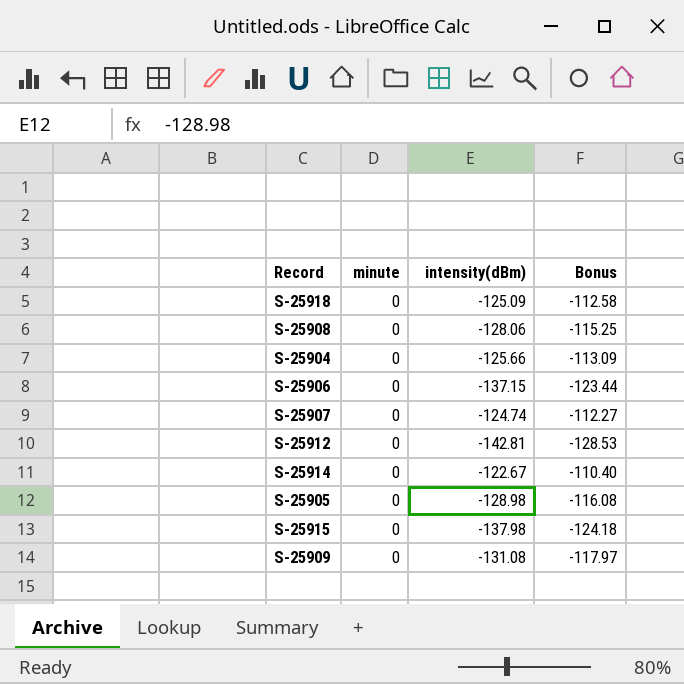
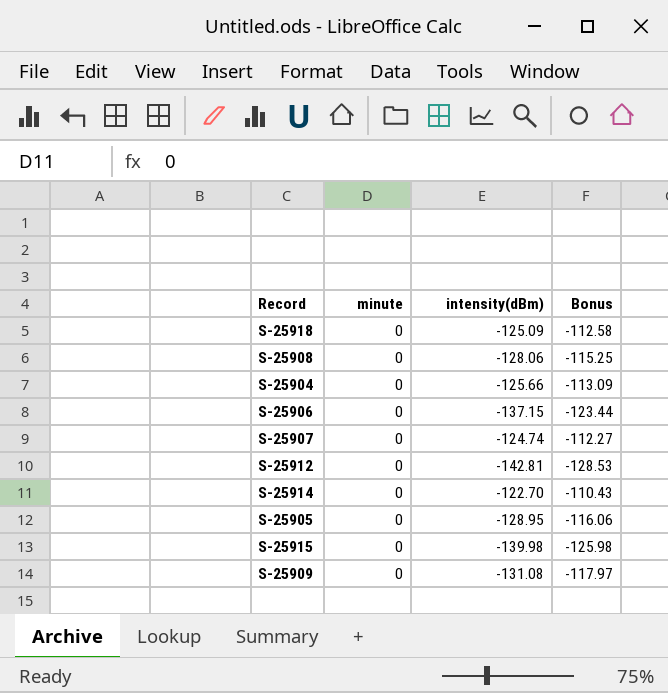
S-25914 | intensity(dBm): -122.67 -> -122.70
S-25914 | Bonus: -110.40 -> -110.43
S-25905 | intensity(dBm): -128.98 -> -128.95
S-25905 | Bonus: -116.08 -> -116.06
S-25915 | intensity(dBm): -137.98 -> -139.98
S-25915 | Bonus: -124.18 -> -125.98

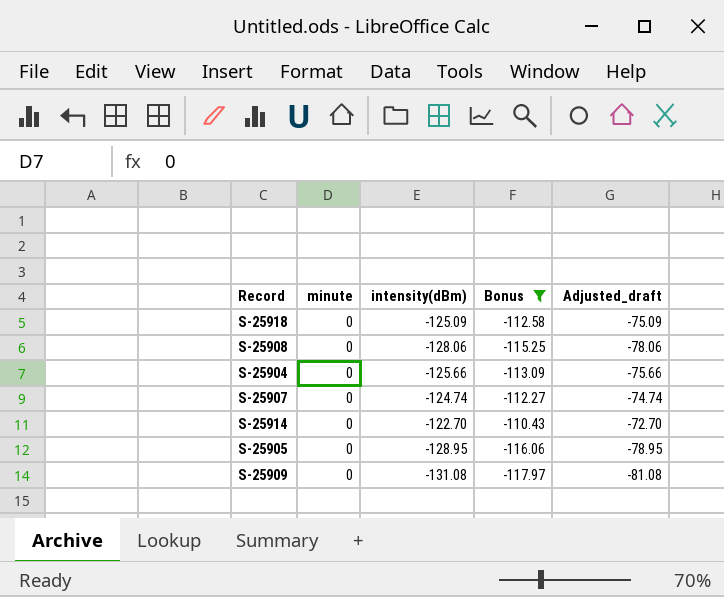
filter: none -> Bonus >= -117.97
column Adjusted_draft | formula: none -> [intensity(dBm)] + 50

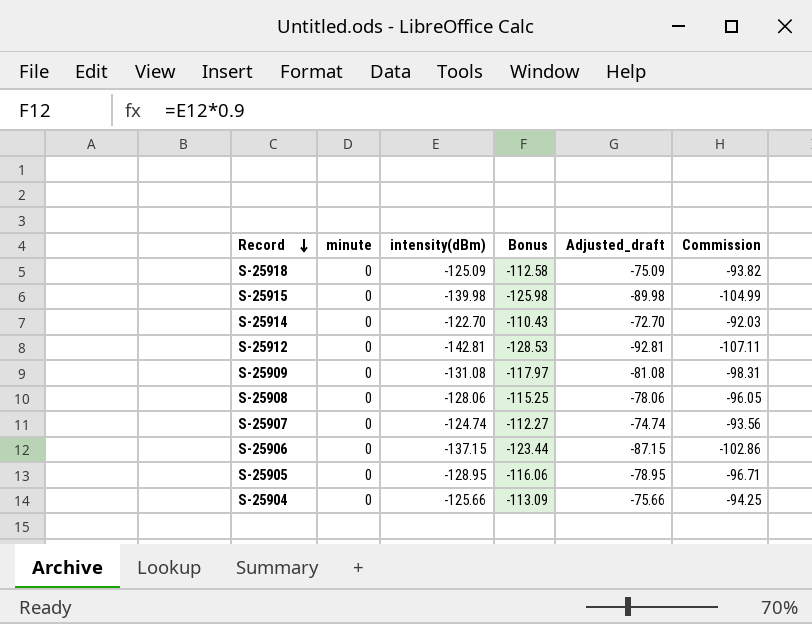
filter: Bonus >= -117.97 -> none
row order: none -> Record descending
column Commission | formula: none -> [intensity(dBm)] * 0.75

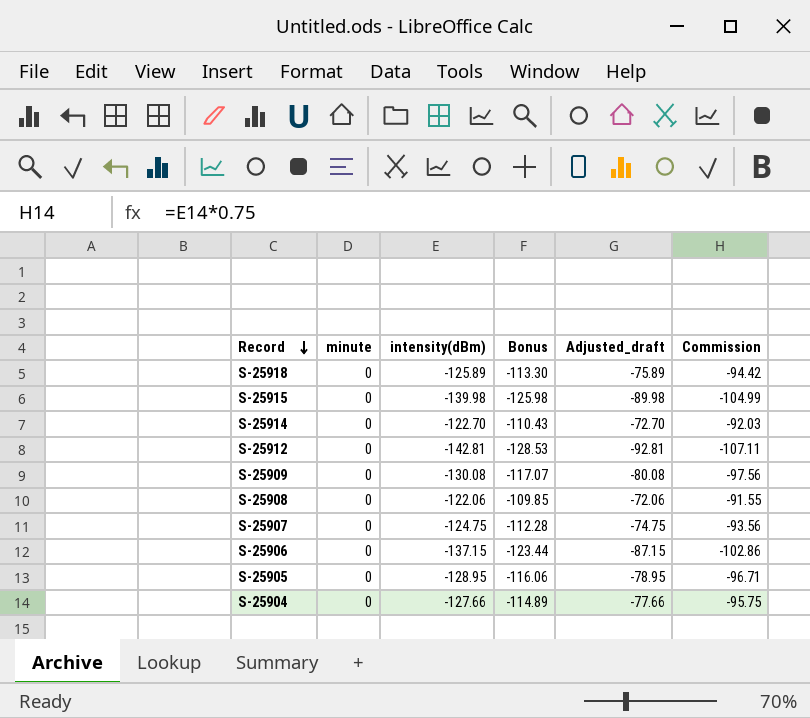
S-25918 | intensity(dBm): -125.09 -> -125.89
S-25918 | Bonus: -112.58 -> -113.30
S-25918 | Adjusted_draft: -75.09 -> -75.89
S-25918 | Commission: -93.82 -> -94.42
S-25909 | intensity(dBm): -131.08 -> -130.08
S-25909 | Bonus: -117.97 -> -117.07
S-25909 | Adjusted_draft: -81.08 -> -80.08
S-25909 | Commission: -98.31 -> -97.56
S-25908 | intensity(dBm): -128.06 -> -122.06
S-25908 | Bonus: -115.25 -> -109.85
S-25908 | Adjusted_draft: -78.06 -> -72.06
S-25908 | Commission: -96.05 -> -91.55
S-25907 | intensity(dBm): -124.74 -> -124.75
S-25907 | Bonus: -112.27 -> -112.28
S-25907 | Adjusted_draft: -74.74 -> -74.75
S-25904 | intensity(dBm): -125.66 -> -127.66
S-25904 | Bonus: -113.09 -> -114.89
S-25904 | Adjusted_draft: -75.66 -> -77.66
S-25904 | Commission: -94.25 -> -95.75

